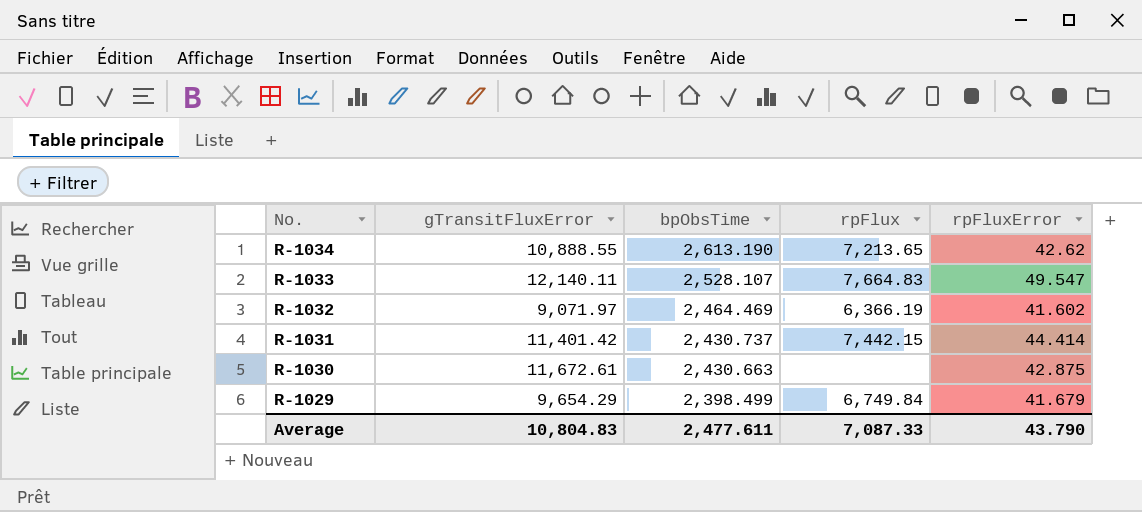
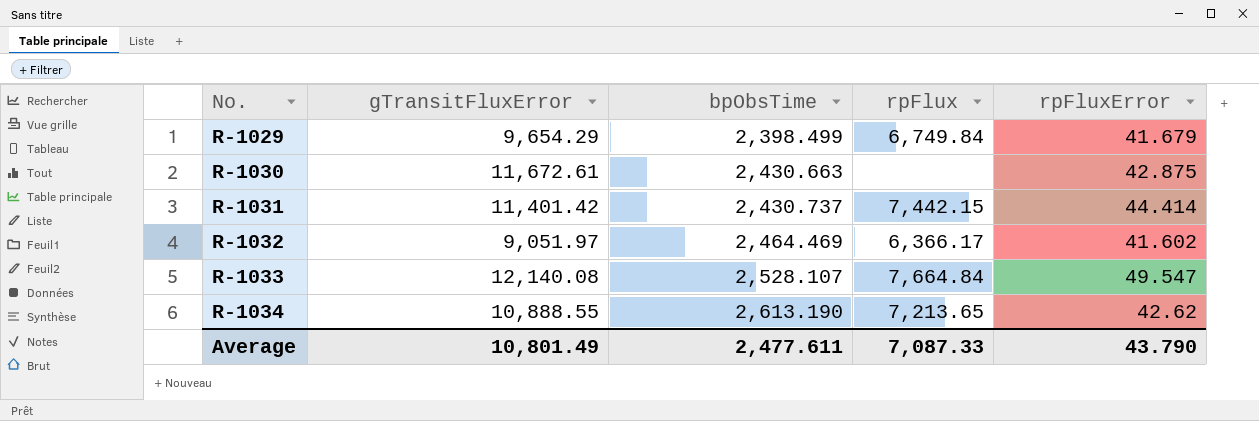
row order: No. descending -> No. ascending
R-1032 | gTransitFluxError: 9,071.97 -> 9,051.97
R-1032 | rpFlux: 6,366.19 -> 6,366.17
R-1033 | gTransitFluxError: 12,140.11 -> 12,140.08
R-1033 | rpFlux: 7,664.83 -> 7,664.84
Average | gTransitFluxError: 10,804.83 -> 10,801.49

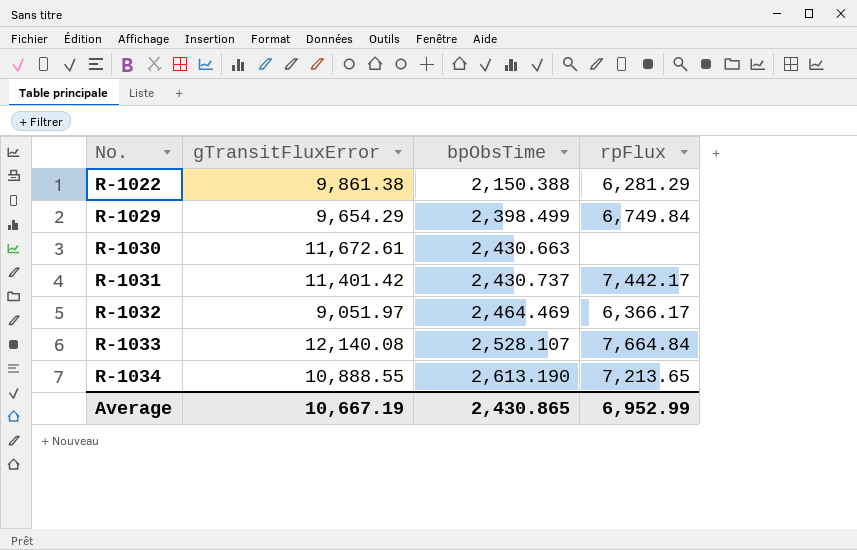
column rpFluxError | position: 5 -> none
row R-1022: none -> 9,861.38 | 2,150.388 | 6,281.29
R-1031 | rpFlux: 7,442.15 -> 7,442.17
Average | gTransitFluxError: 10,801.49 -> 10,667.19
Average | bpObsTime: 2,477.611 -> 2,430.865
Average | rpFlux: 7,087.33 -> 6,952.99

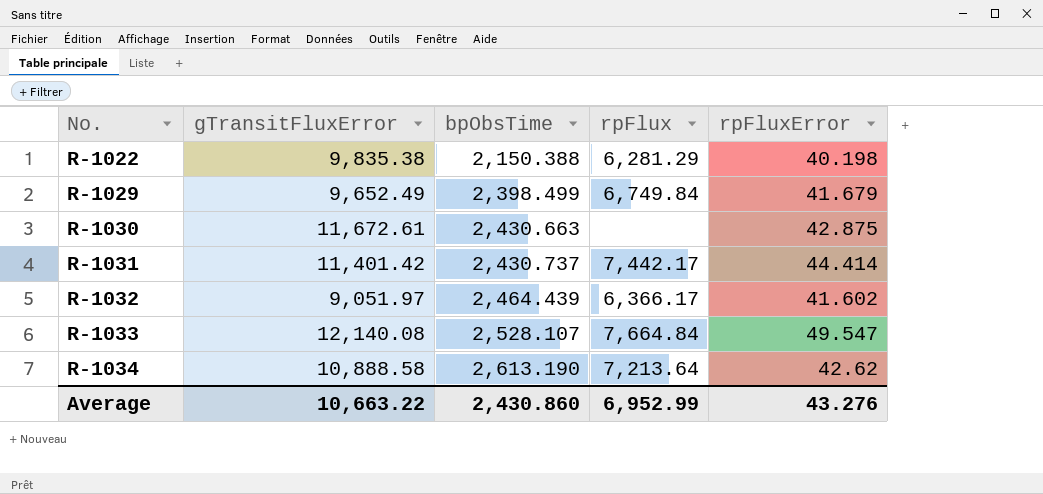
column rpFluxError | position: none -> 5
R-1022 | gTransitFluxError: 9,861.38 -> 9,835.38
R-1029 | gTransitFluxError: 9,654.29 -> 9,652.49
R-1032 | bpObsTime: 2,464.469 -> 2,464.439
R-1034 | gTransitFluxError: 10,888.55 -> 10,888.58
R-1034 | rpFlux: 7,213.65 -> 7,213.64
Average | gTransitFluxError: 10,667.19 -> 10,663.22
Average | bpObsTime: 2,430.865 -> 2,430.860

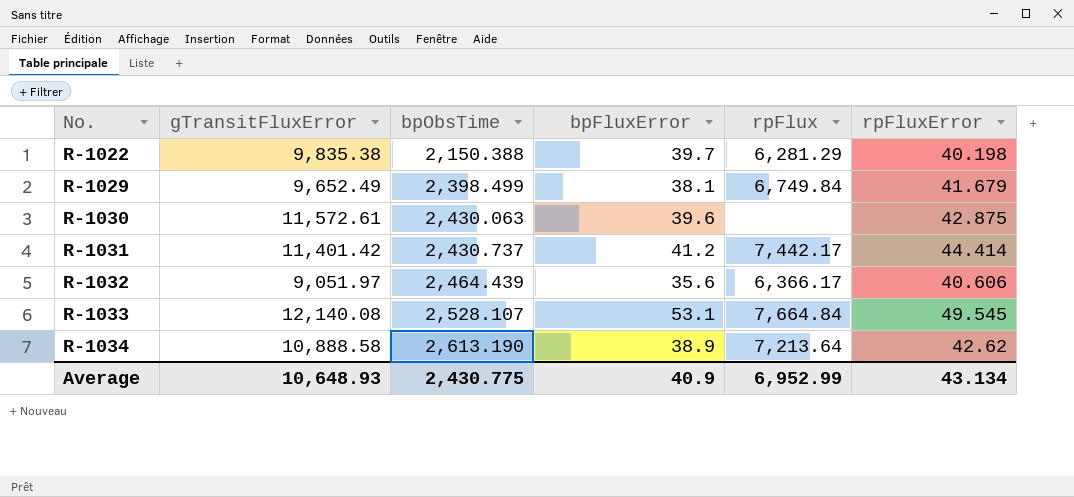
column bpFluxError | position: none -> 4
R-1030 | gTransitFluxError: 11,672.61 -> 11,572.61
R-1030 | bpObsTime: 2,430.663 -> 2,430.063
R-1032 | rpFluxError: 41.602 -> 40.606
R-1033 | rpFluxError: 49.547 -> 49.545
Average | gTransitFluxError: 10,663.22 -> 10,648.93
Average | bpObsTime: 2,430.860 -> 2,430.775
Average | rpFluxError: 43.276 -> 43.134

